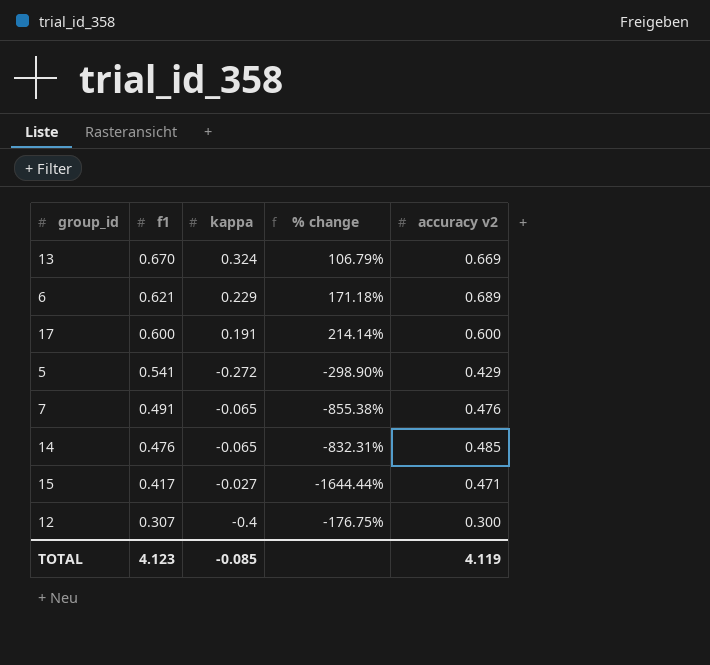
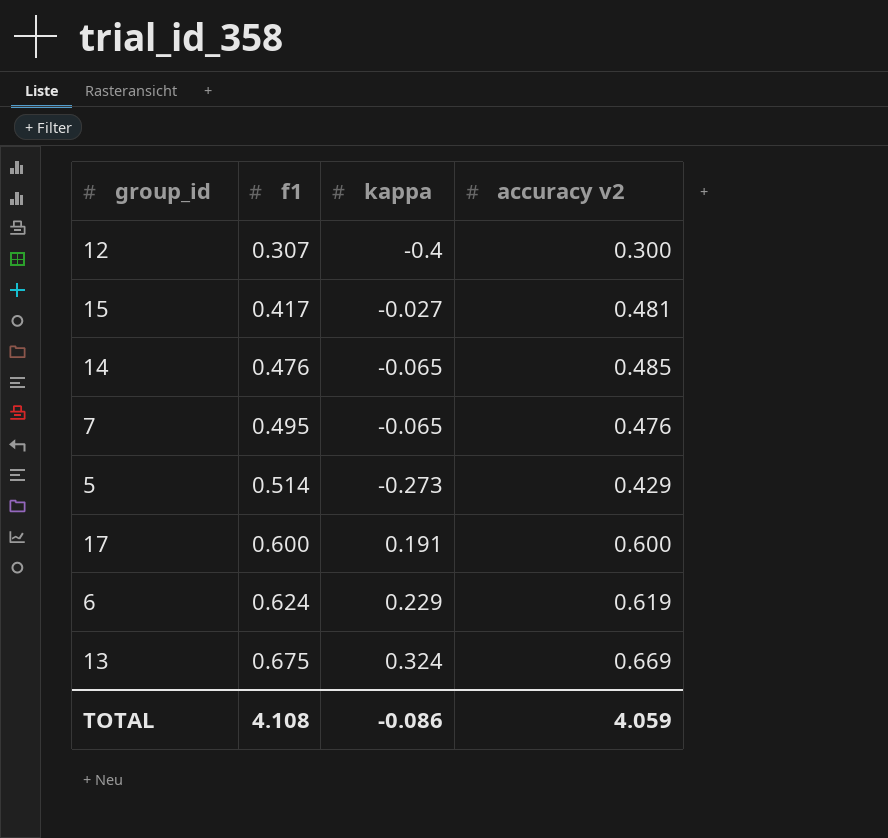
row order: f1 descending -> f1 ascending
column % change | formula: ([f1] - [kappa]) / [kappa] -> none
15 | accuracy v2: 0.471 -> 0.481
7 | f1: 0.491 -> 0.495
5 | f1: 0.541 -> 0.514
5 | kappa: -0.272 -> -0.273
6 | f1: 0.621 -> 0.624
6 | accuracy v2: 0.689 -> 0.619
13 | f1: 0.670 -> 0.675
TOTAL | f1: 4.123 -> 4.108
TOTAL | kappa: -0.085 -> -0.086
TOTAL | accuracy v2: 4.119 -> 4.059

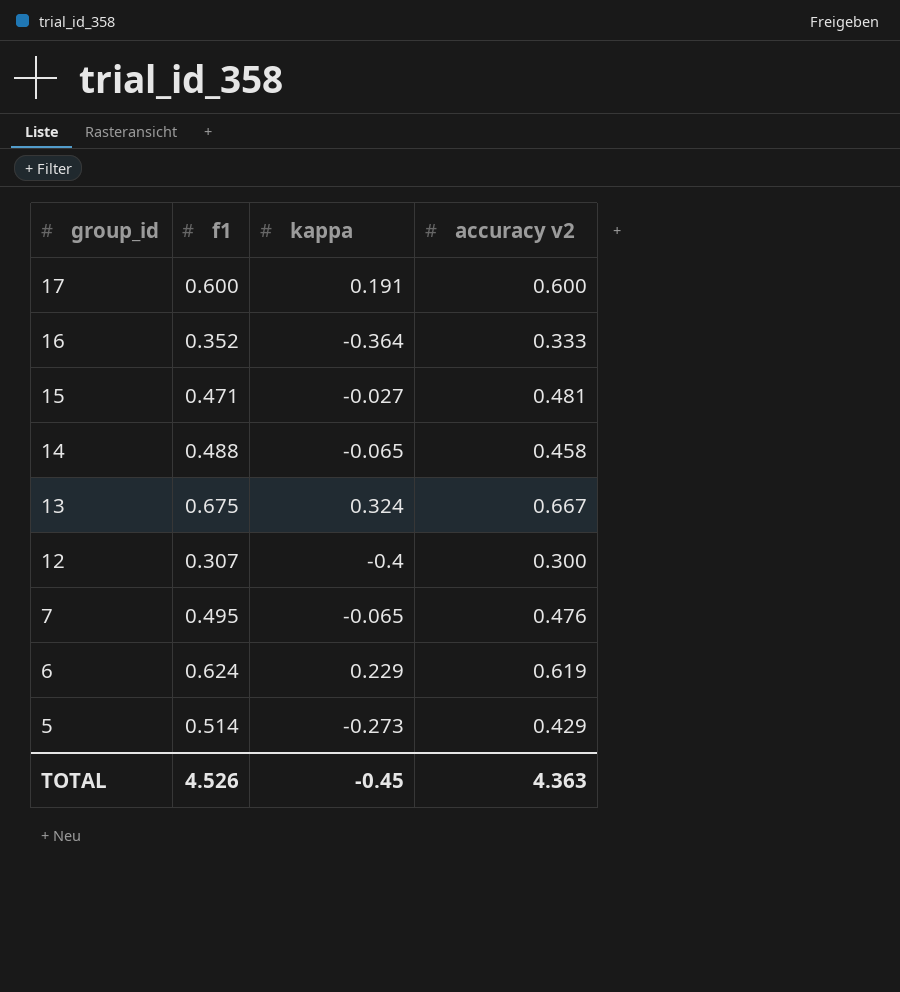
row order: f1 ascending -> group_id descending
row 16: none -> 0.352 | -0.364 | 0.333
15 | f1: 0.417 -> 0.471
14 | f1: 0.476 -> 0.488
14 | accuracy v2: 0.485 -> 0.458
13 | accuracy v2: 0.669 -> 0.667
TOTAL | f1: 4.108 -> 4.526
TOTAL | kappa: -0.086 -> -0.45
TOTAL | accuracy v2: 4.059 -> 4.363

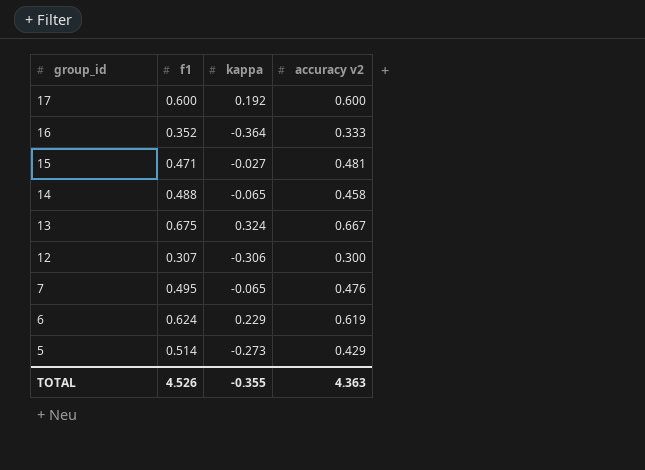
17 | kappa: 0.191 -> 0.192
12 | kappa: -0.4 -> -0.306
TOTAL | kappa: -0.45 -> -0.355

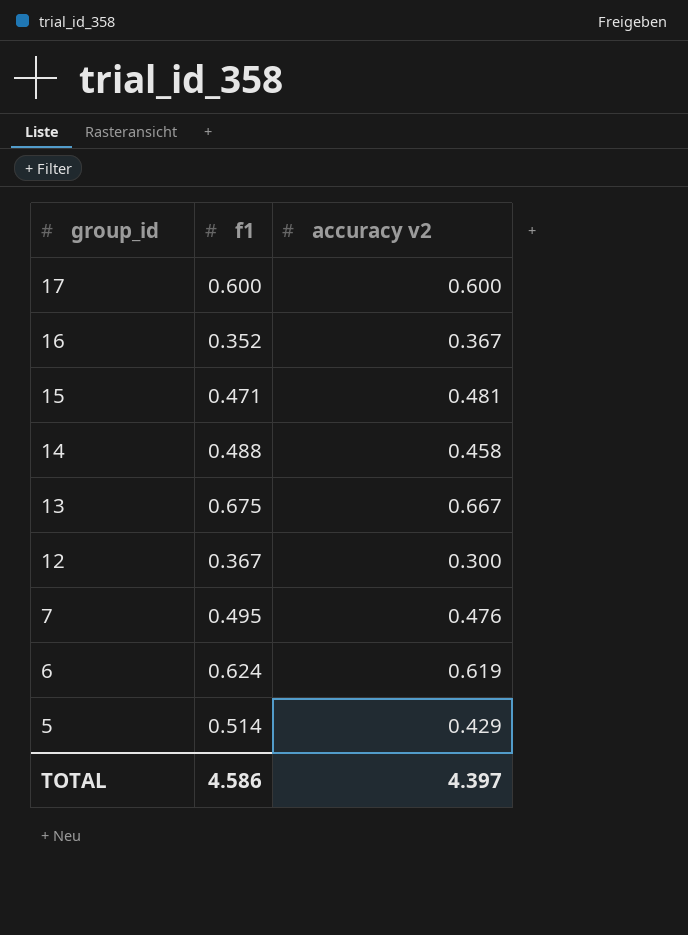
column kappa | position: 3 -> none
16 | accuracy v2: 0.333 -> 0.367
12 | f1: 0.307 -> 0.367
TOTAL | f1: 4.526 -> 4.586
TOTAL | accuracy v2: 4.363 -> 4.397

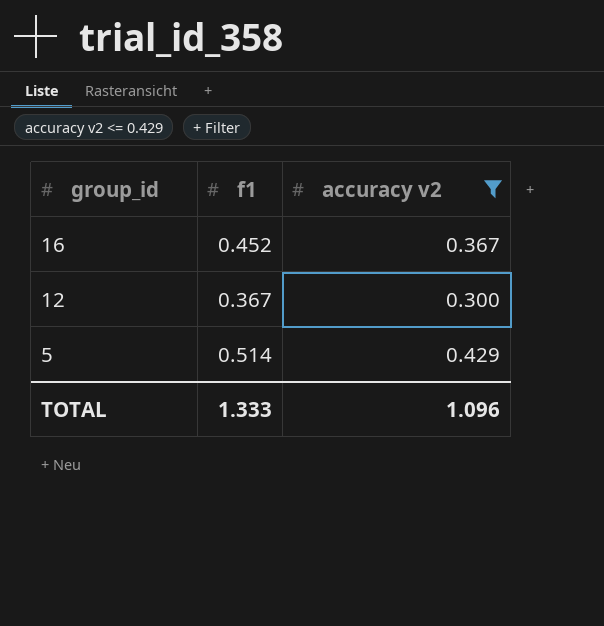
filter: none -> accuracy v2 <= 0.429
16 | f1: 0.352 -> 0.452
TOTAL | f1: 4.586 -> 1.333
TOTAL | accuracy v2: 4.397 -> 1.096

